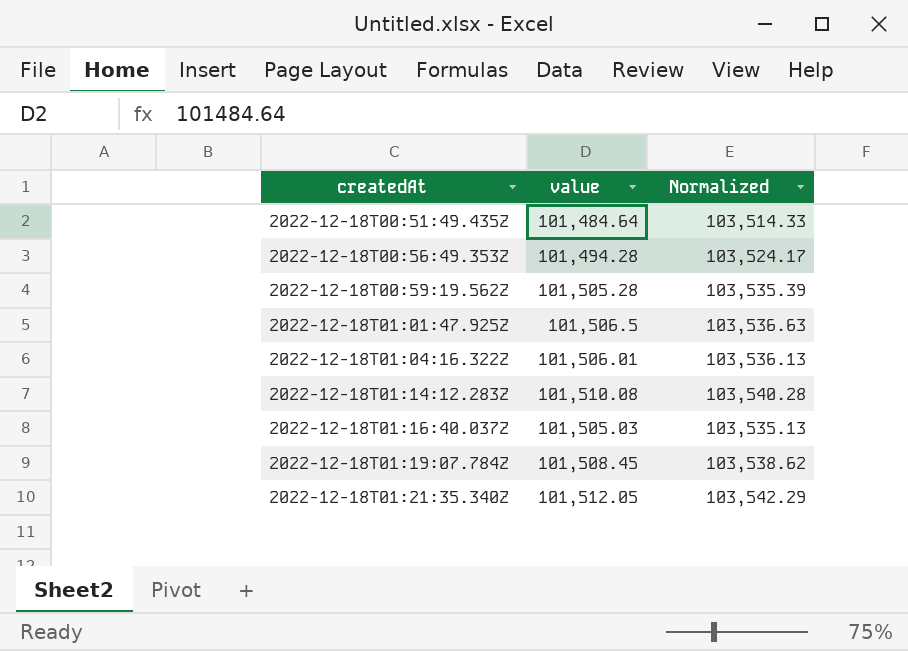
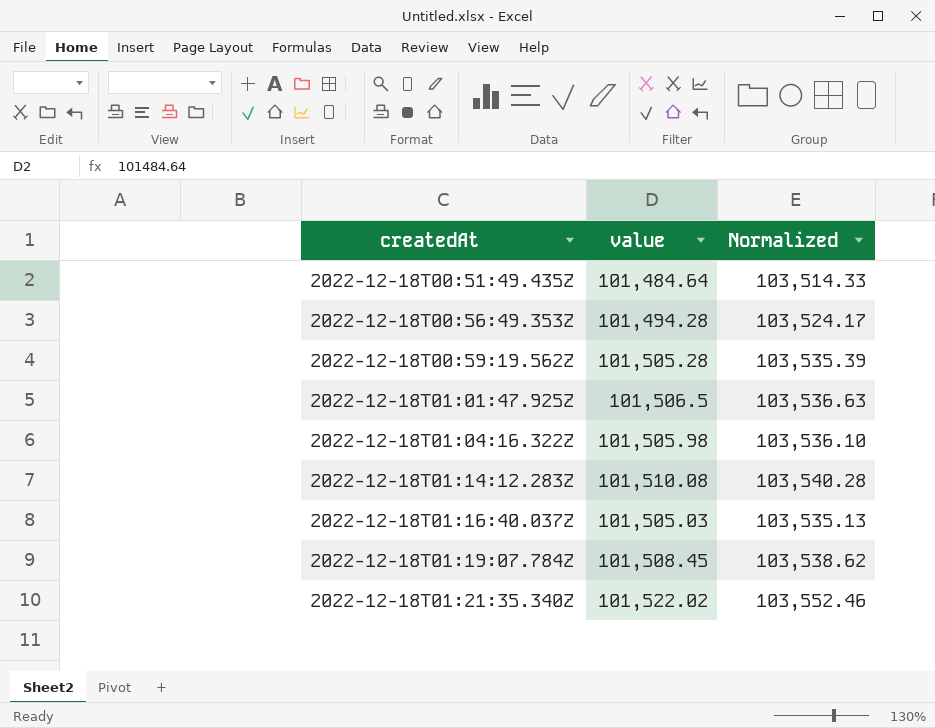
2022-12-18T01:04:16.322Z | value: 101,506.01 -> 101,505.98
2022-12-18T01:04:16.322Z | Normalized: 103,536.13 -> 103,536.10
2022-12-18T01:21:35.340Z | value: 101,512.05 -> 101,522.02
2022-12-18T01:21:35.340Z | Normalized: 103,542.29 -> 103,552.46

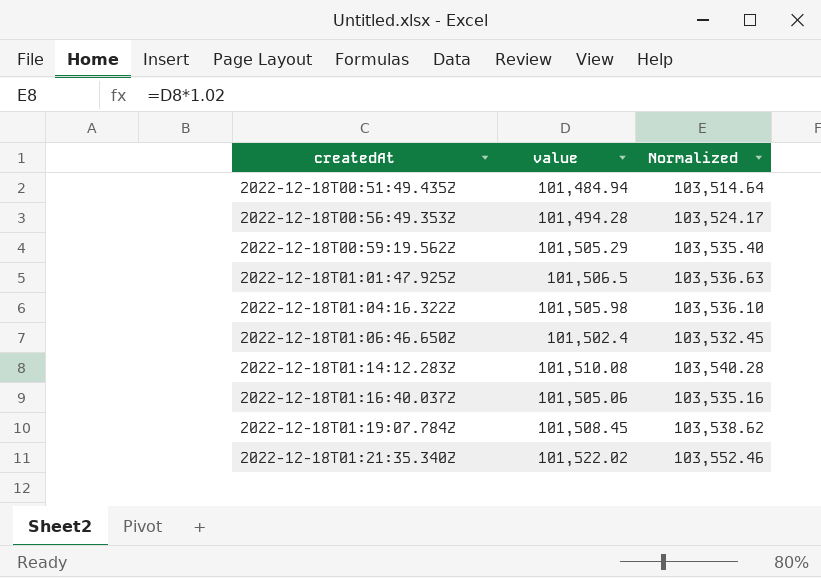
2022-12-18T00:51:49.435Z | value: 101,484.64 -> 101,484.94
2022-12-18T00:51:49.435Z | Normalized: 103,514.33 -> 103,514.64
2022-12-18T00:59:19.562Z | value: 101,505.28 -> 101,505.29
2022-12-18T00:59:19.562Z | Normalized: 103,535.39 -> 103,535.40
row 2022-12-18T01:06:46.650Z: none -> 101,502.4 | 103,532.45
2022-12-18T01:16:40.037Z | value: 101,505.03 -> 101,505.06
2022-12-18T01:16:40.037Z | Normalized: 103,535.13 -> 103,535.16

